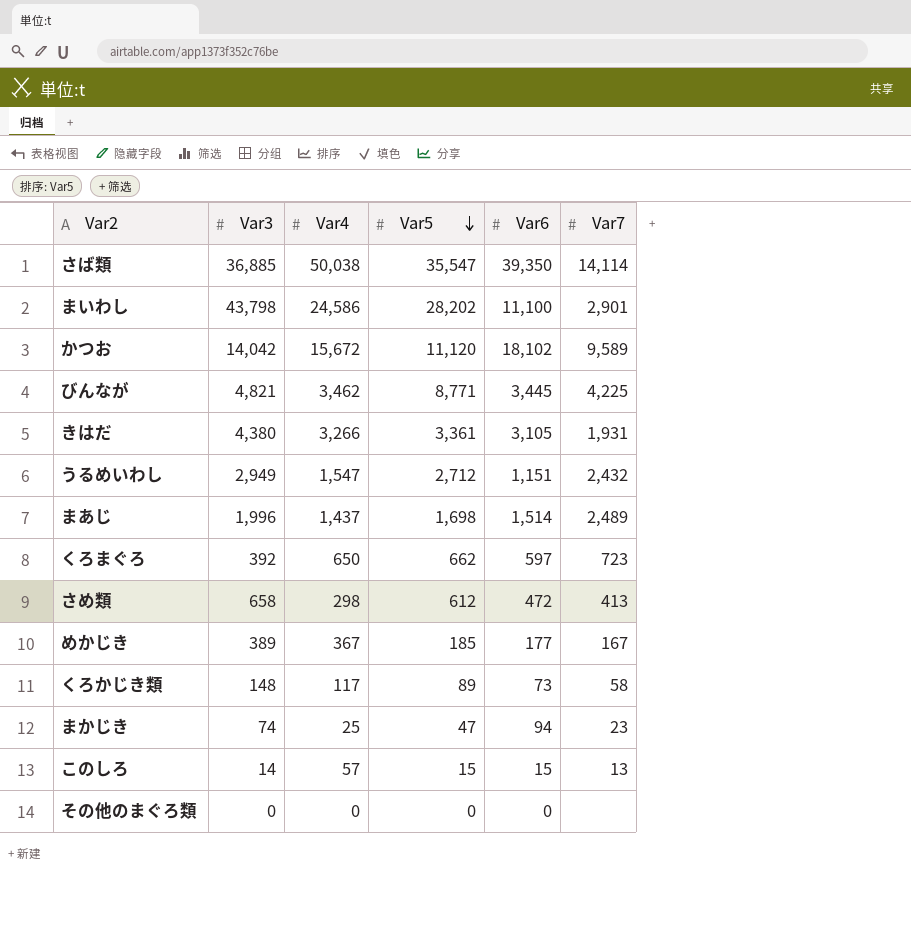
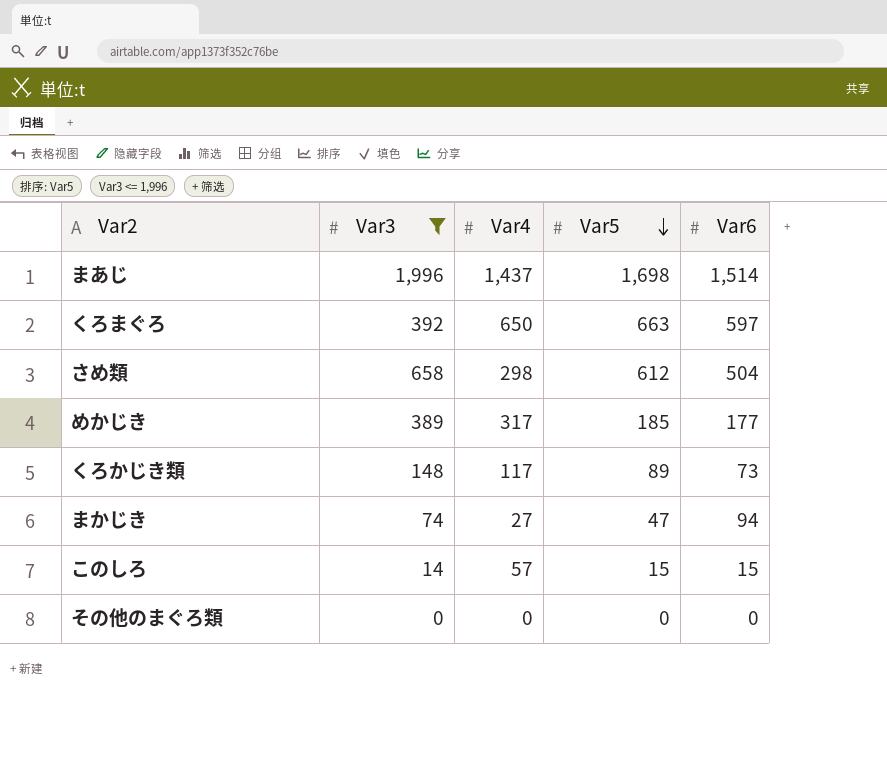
filter: none -> Var3 <= 1,996
column Var7 | position: 6 -> none
くろまぐろ | Var5: 662 -> 663
さめ類 | Var6: 472 -> 504
めかじき | Var4: 367 -> 317
まかじき | Var4: 25 -> 27

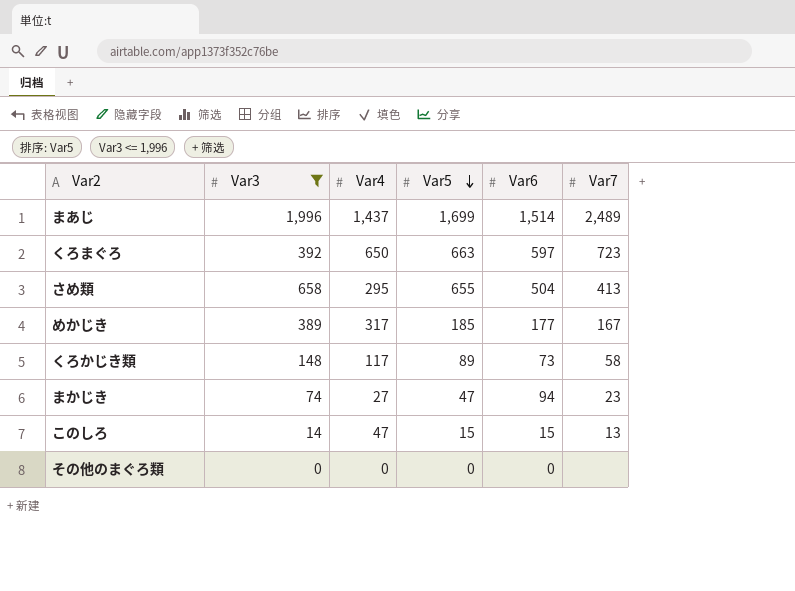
column Var7 | position: none -> 6
まあじ | Var5: 1,698 -> 1,699
さめ類 | Var4: 298 -> 295
さめ類 | Var5: 612 -> 655
このしろ | Var4: 57 -> 47

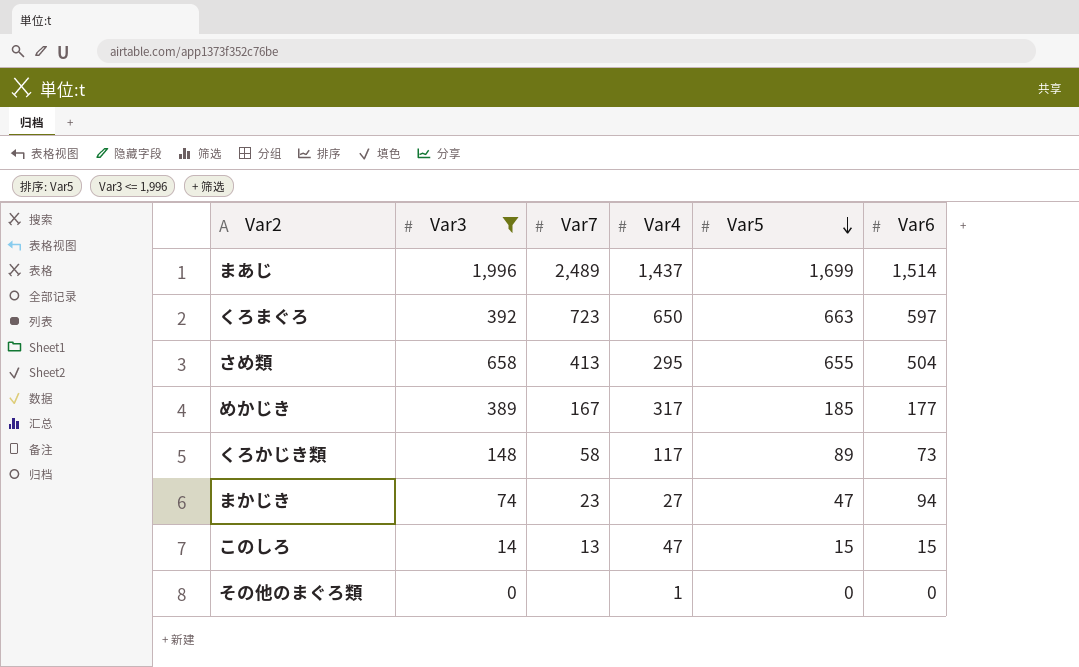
column Var7 | position: 6 -> 3
その他のまぐろ類 | Var4: 0 -> 1

